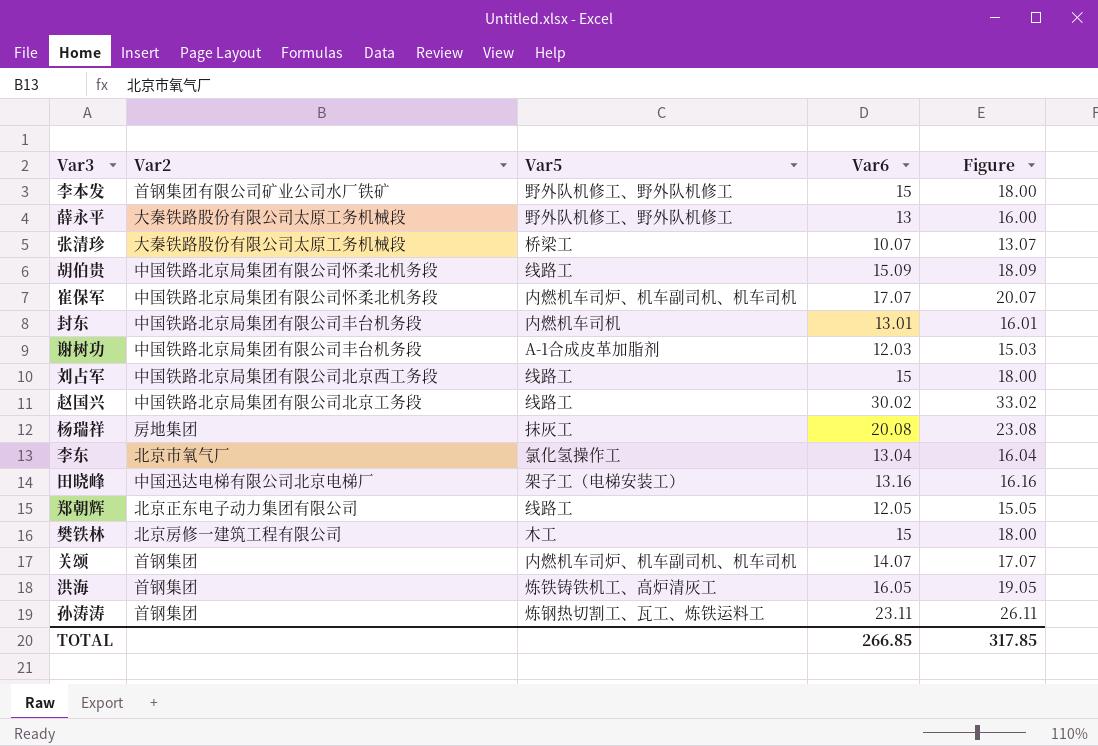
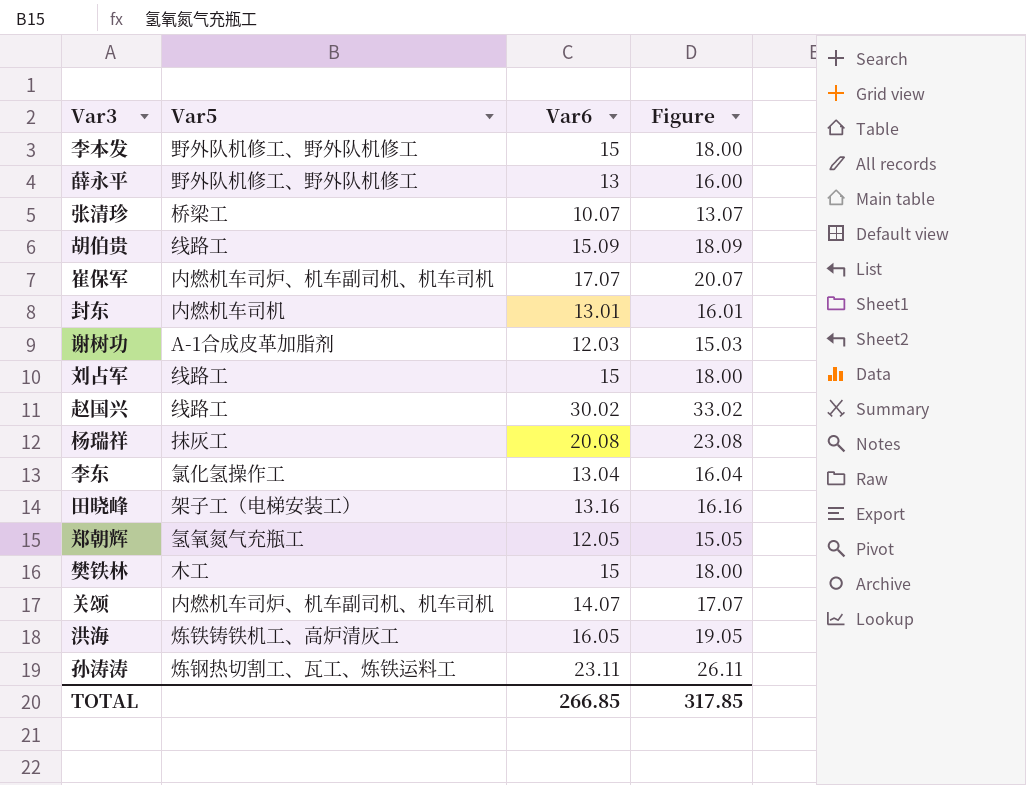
column Var2 | position: 2 -> none
郑朝辉 | Var5: 线路工 -> 氢氧氮气充瓶工

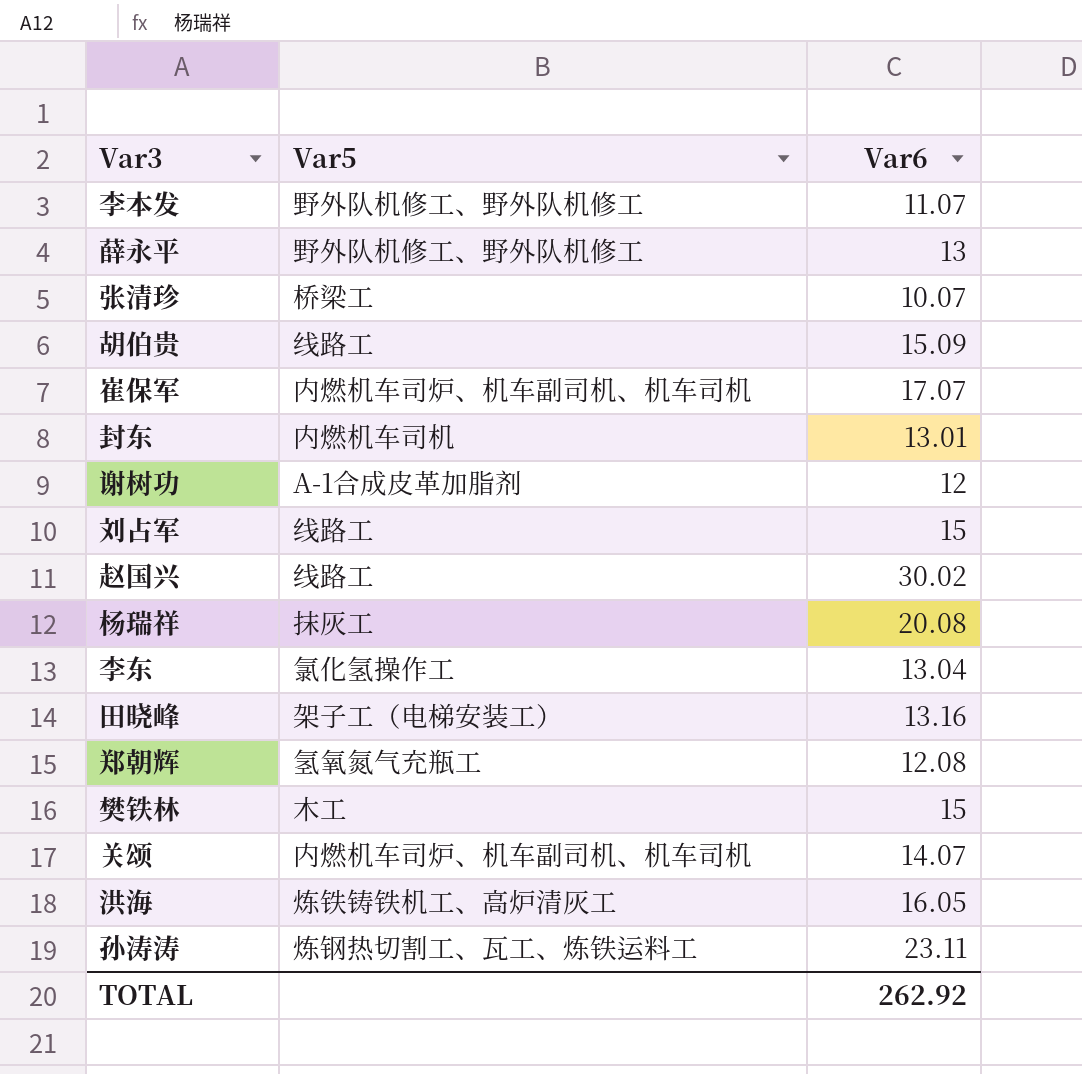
column Figure | formula: [Var6] + 3 -> none
李本发 | Var6: 15 -> 11.07
谢树功 | Var6: 12.03 -> 12
郑朝辉 | Var6: 12.05 -> 12.08
TOTAL | Var6: 266.85 -> 262.92

